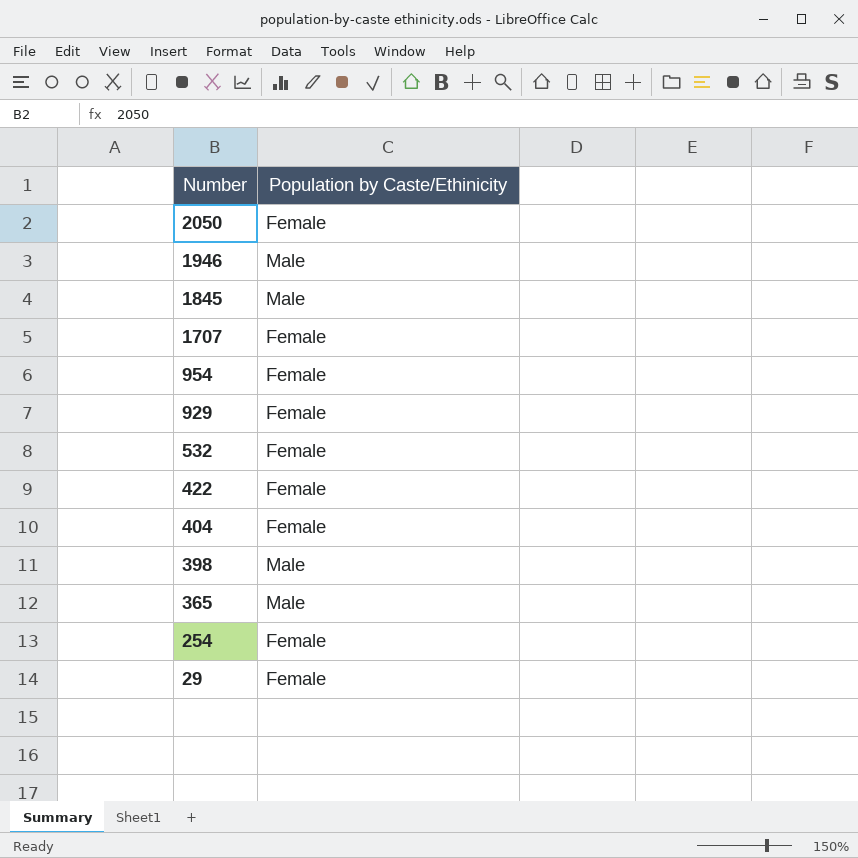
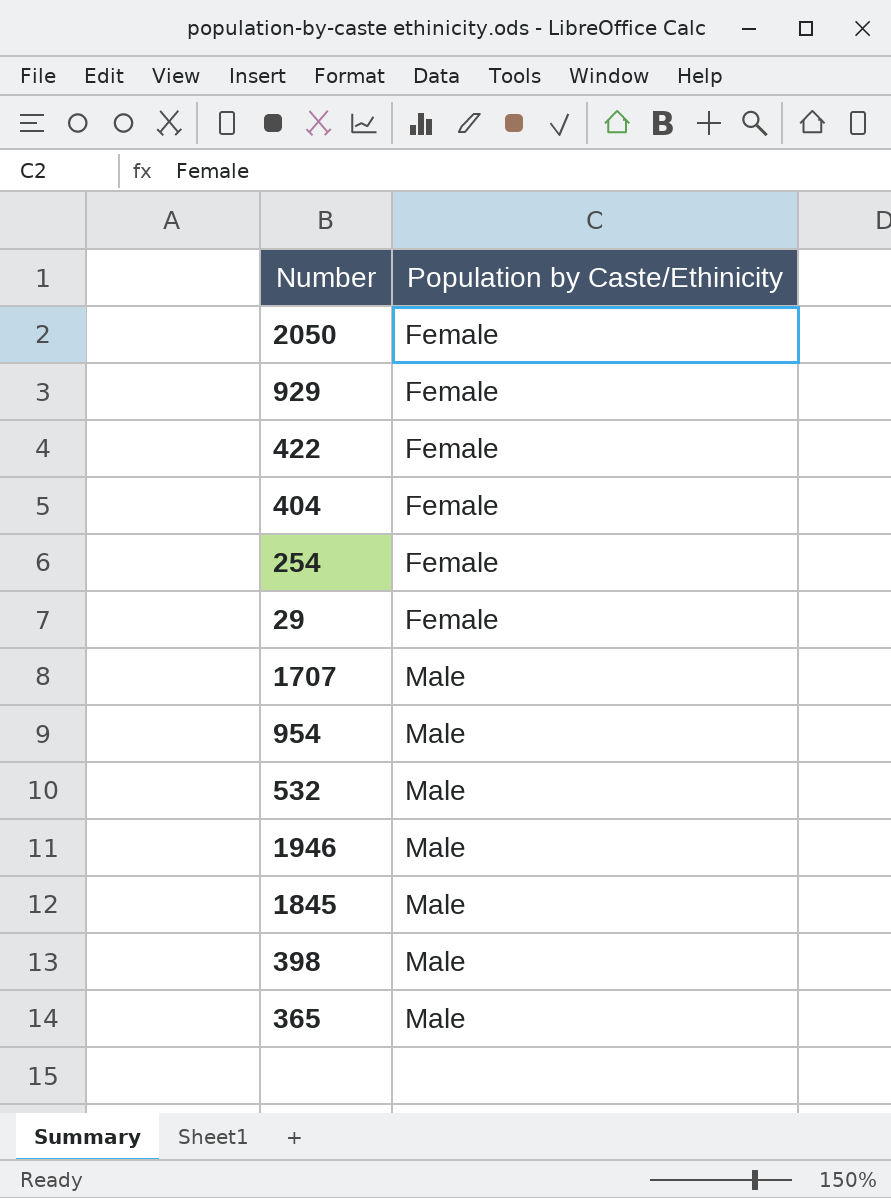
row order: Number descending -> Population by Caste/Ethinicity ascending
1707 | Population by Caste/Ethinicity: Female -> Male
954 | Population by Caste/Ethinicity: Female -> Male
532 | Population by Caste/Ethinicity: Female -> Male

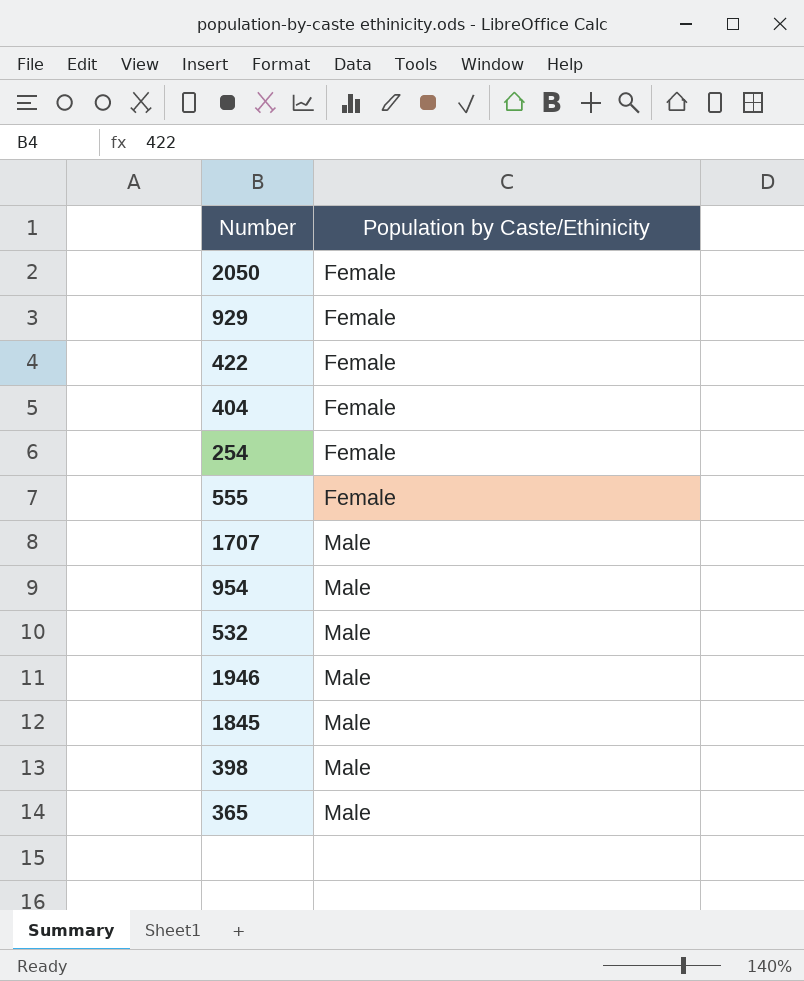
row 29: Female -> none
row 555: none -> Female

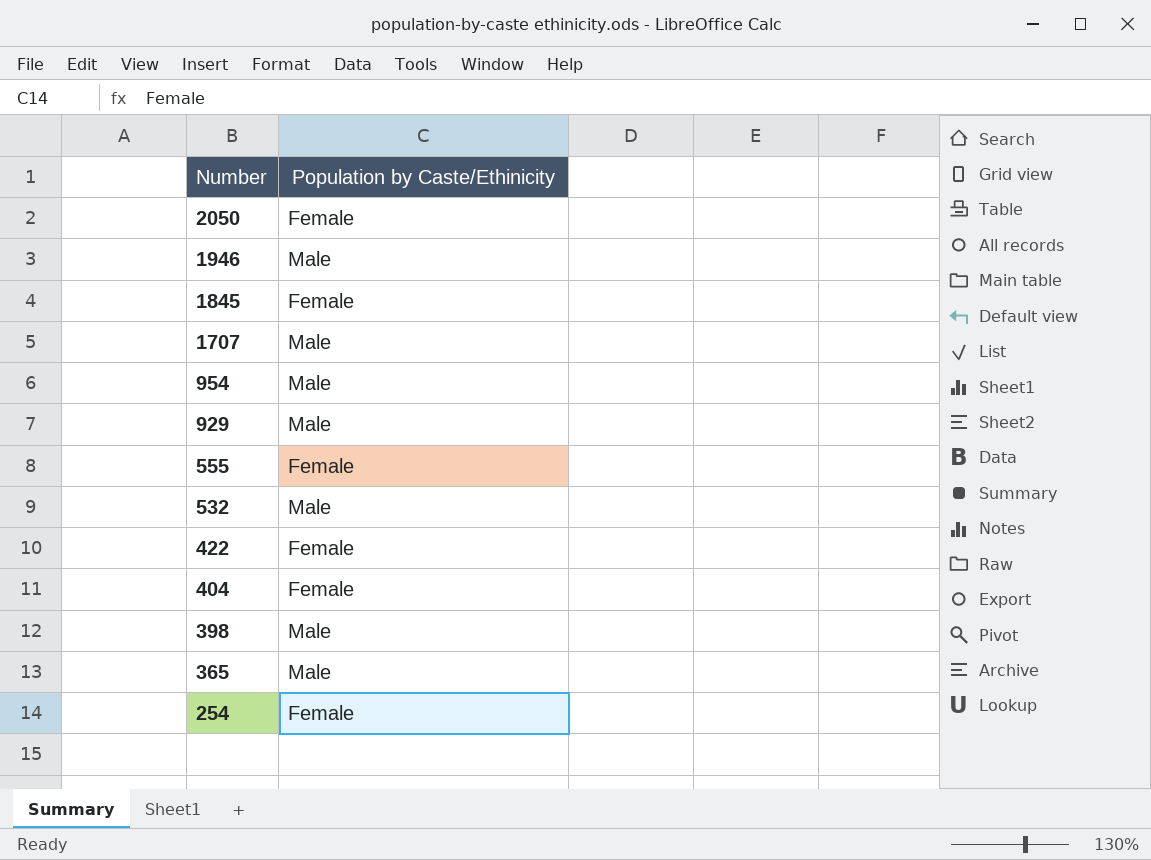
row order: Population by Caste/Ethinicity ascending -> Number descending
1845 | Population by Caste/Ethinicity: Male -> Female
929 | Population by Caste/Ethinicity: Female -> Male

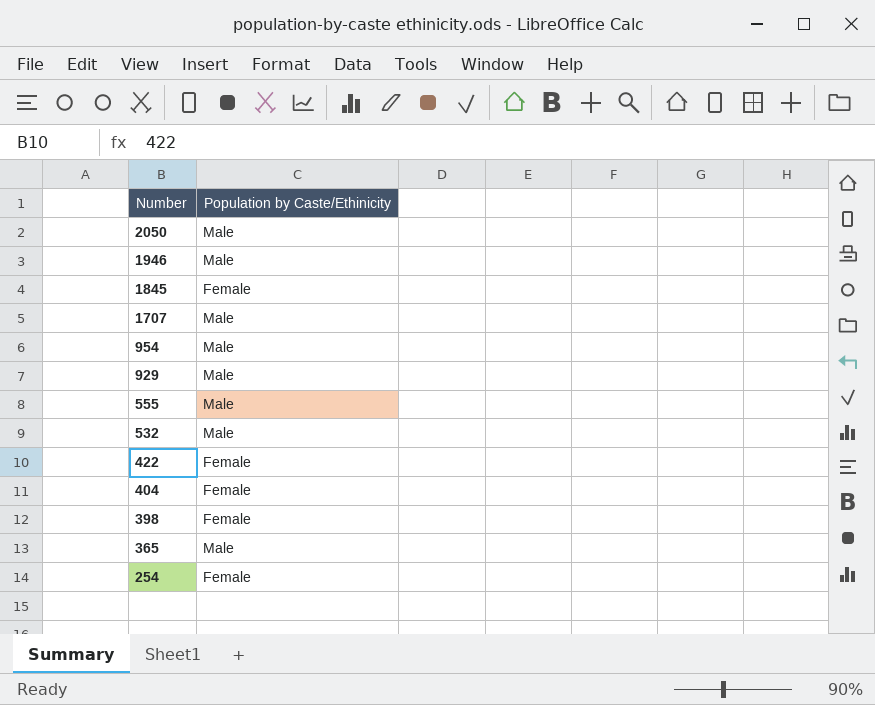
2050 | Population by Caste/Ethinicity: Female -> Male
555 | Population by Caste/Ethinicity: Female -> Male
398 | Population by Caste/Ethinicity: Male -> Female

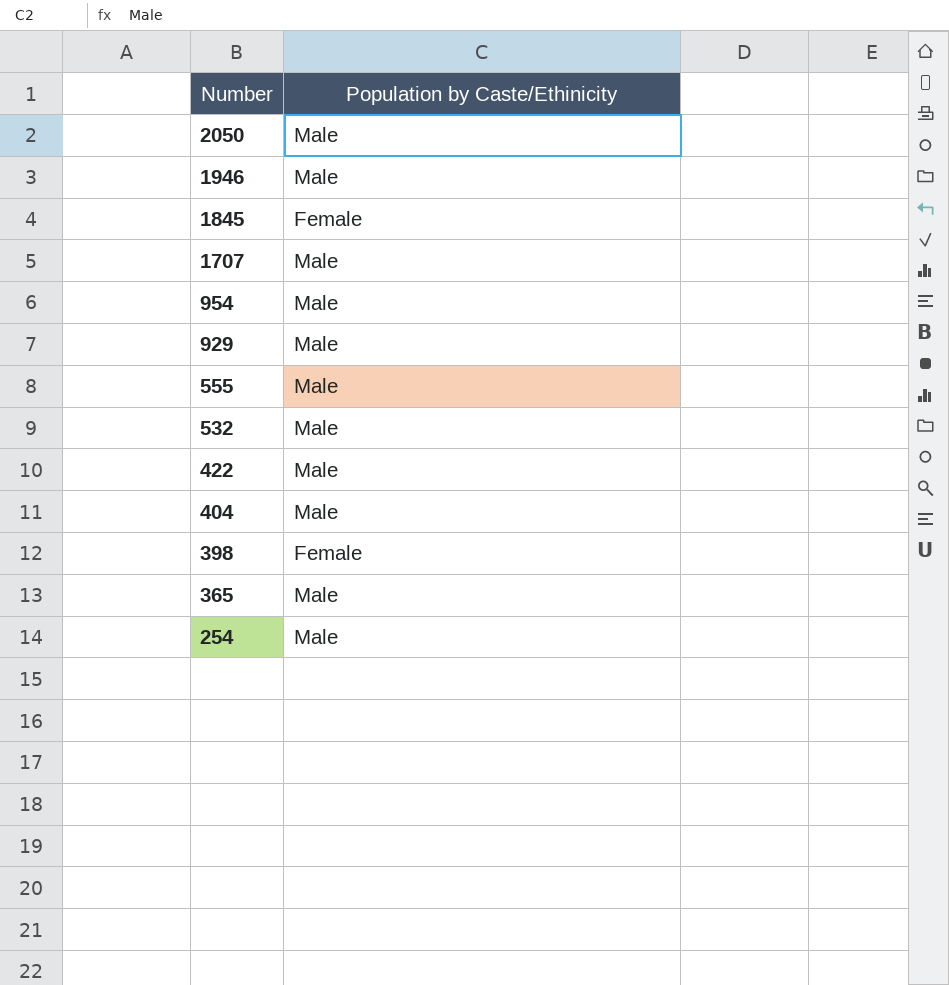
422 | Population by Caste/Ethinicity: Female -> Male
404 | Population by Caste/Ethinicity: Female -> Male
254 | Population by Caste/Ethinicity: Female -> Male

